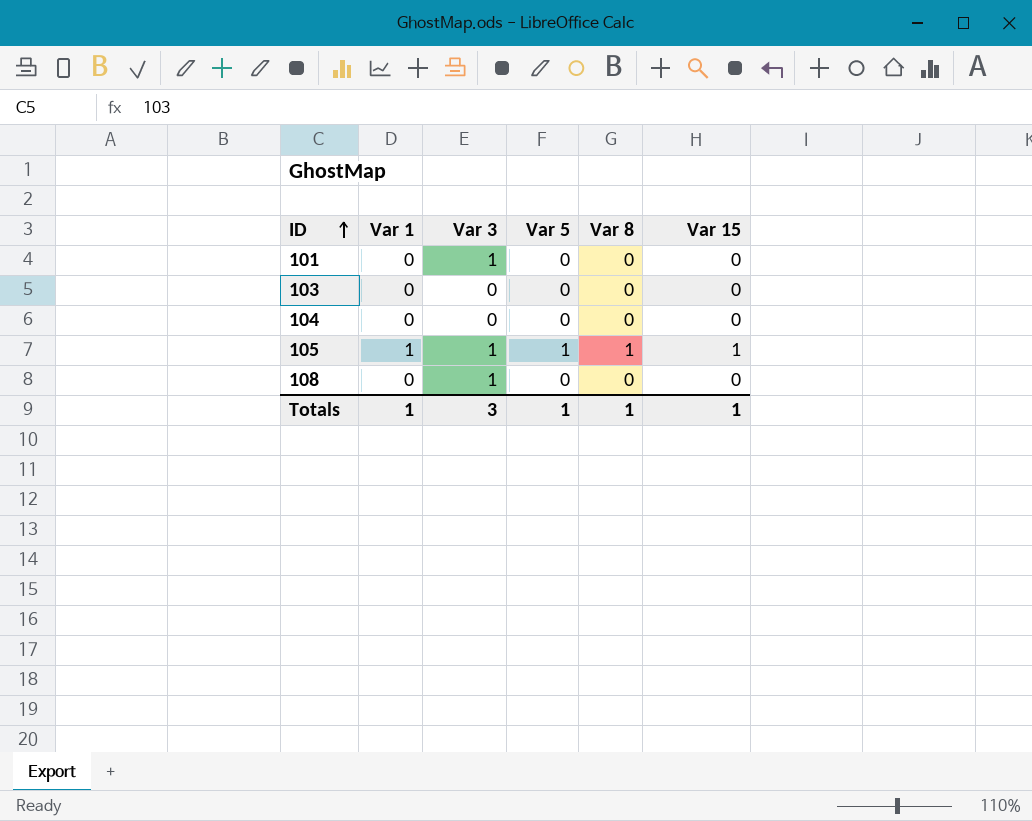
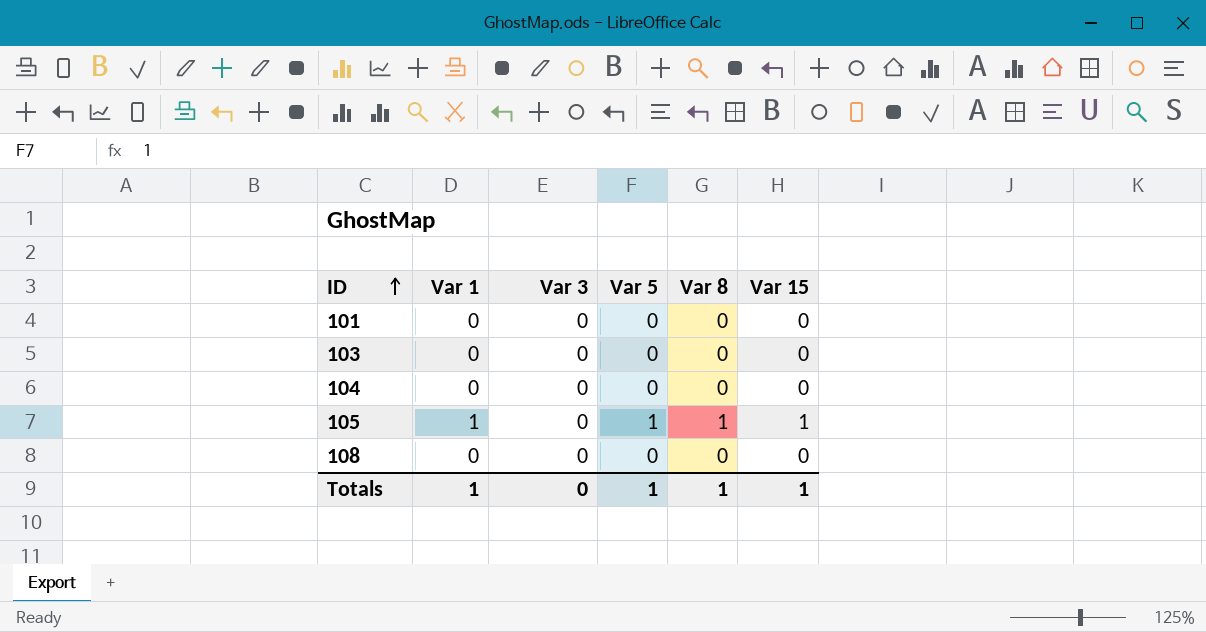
101 | Var 3: 1 -> 0
105 | Var 3: 1 -> 0
108 | Var 3: 1 -> 0
Totals | Var 3: 3 -> 0

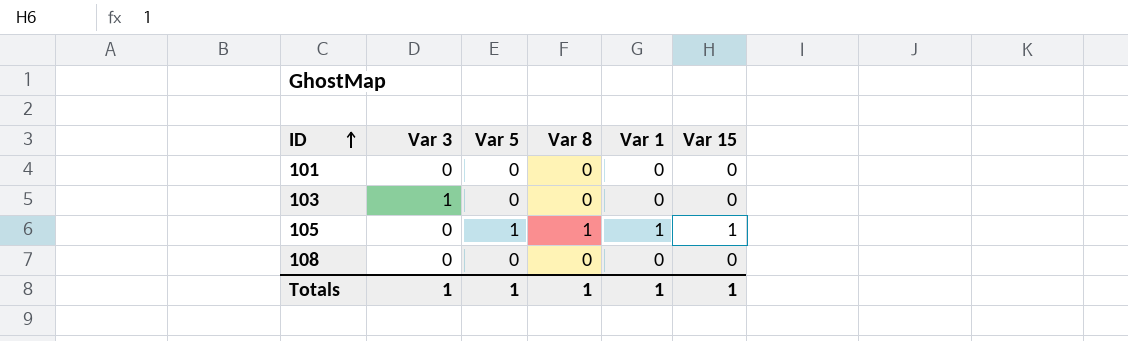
column Var 1 | position: 2 -> 5
row 104: 0 | 0 | 0 | 0 | 0 -> none
103 | Var 3: 0 -> 1
Totals | Var 3: 0 -> 1

